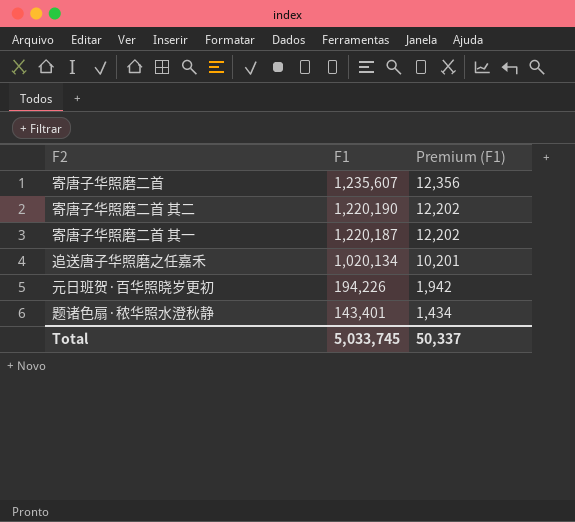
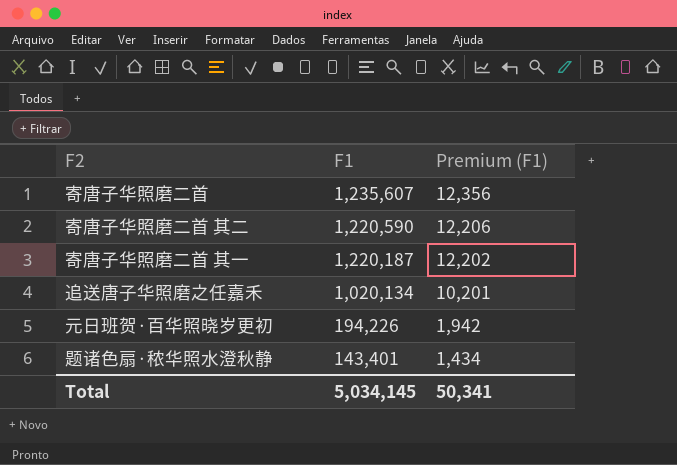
寄唐子华照磨二首 其二 | F1: 1,220,190 -> 1,220,590
寄唐子华照磨二首 其二 | Premium (F1): 12,202 -> 12,206
Total | F1: 5,033,745 -> 5,034,145
Total | Premium (F1): 50,337 -> 50,341

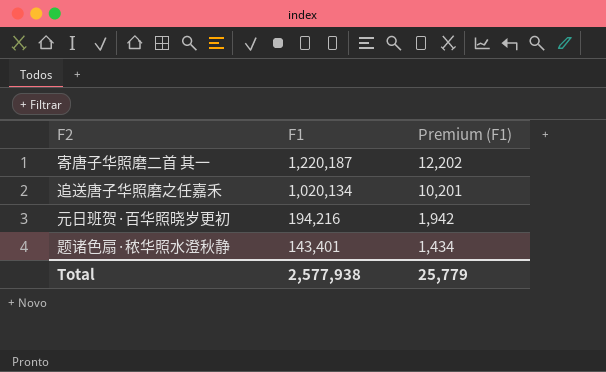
row 寄唐子华照磨二首: 1,235,607 | 12,356 -> none
row 寄唐子华照磨二首 其二: 1,220,590 | 12,206 -> none
元日班贺·百华照晓岁更初 | F1: 194,226 -> 194,216
Total | F1: 5,034,145 -> 2,577,938
Total | Premium (F1): 50,341 -> 25,779

